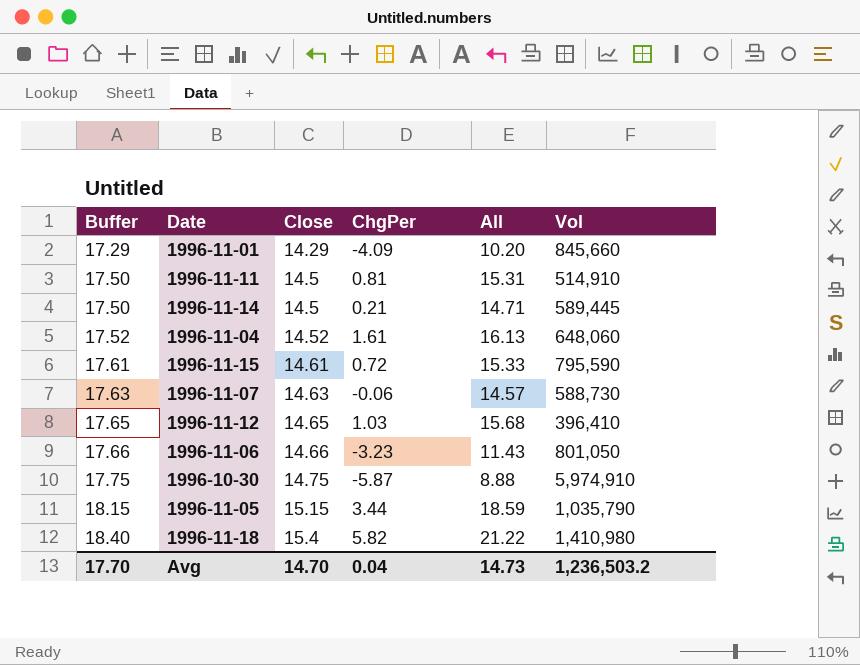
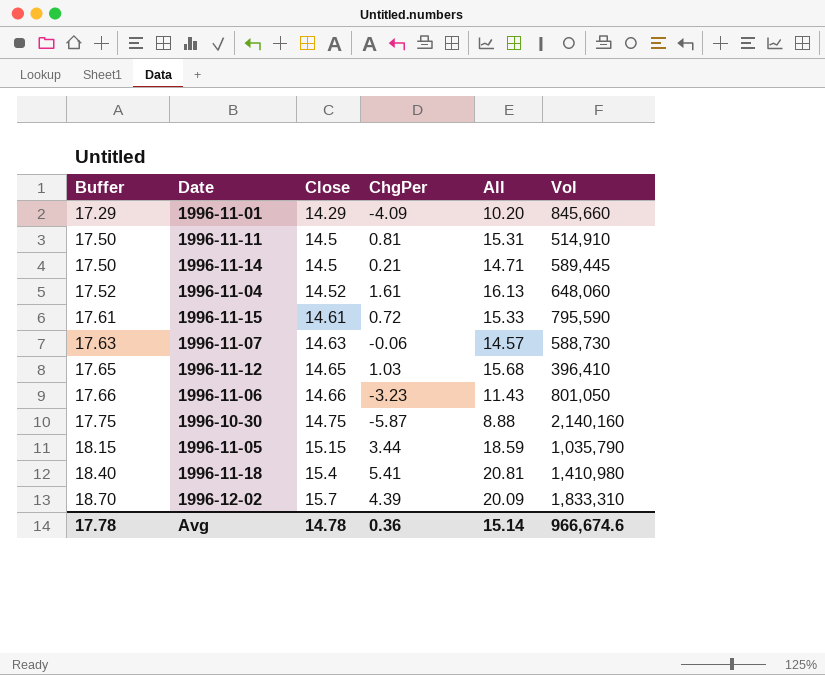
1996-10-30 | Vol: 5,974,910 -> 2,140,160
1996-11-18 | ChgPer: 5.82 -> 5.41
1996-11-18 | All: 21.22 -> 20.81
row 1996-12-02: none -> 18.70 | 15.7 | 4.39 | 20.09 | 1,833,310
Avg | Buffer: 17.70 -> 17.78
Avg | Close: 14.70 -> 14.78
Avg | ChgPer: 0.04 -> 0.36
Avg | All: 14.73 -> 15.14
Avg | Vol: 1,236,503.2 -> 966,674.6

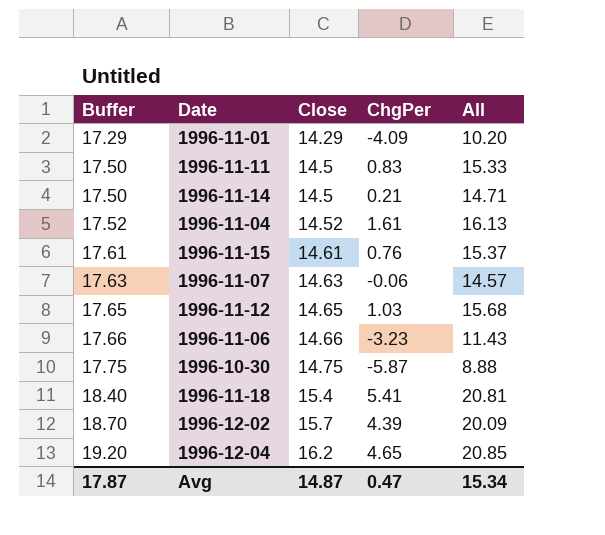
column Vol | position: 6 -> none
row 1996-11-05: 18.15 | 15.15 | 3.44 | 18.59 | 1,035,790 -> none
1996-11-11 | ChgPer: 0.81 -> 0.83
1996-11-11 | All: 15.31 -> 15.33
1996-11-15 | ChgPer: 0.72 -> 0.76
1996-11-15 | All: 15.33 -> 15.37
row 1996-12-04: none -> 19.20 | 16.2 | 4.65 | 20.85
Avg | Buffer: 17.78 -> 17.87
Avg | Close: 14.78 -> 14.87
Avg | ChgPer: 0.36 -> 0.47
Avg | All: 15.14 -> 15.34

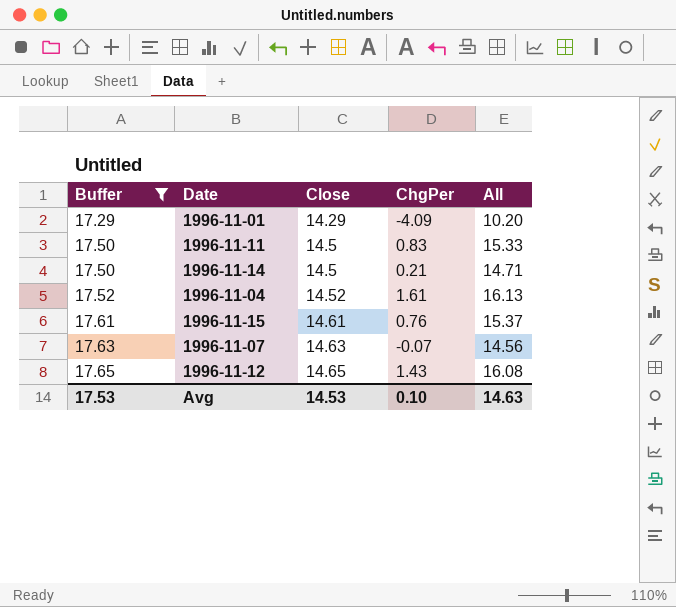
filter: none -> Buffer <= 17.65
1996-11-07 | ChgPer: -0.06 -> -0.07
1996-11-07 | All: 14.57 -> 14.56
1996-11-12 | ChgPer: 1.03 -> 1.43
1996-11-12 | All: 15.68 -> 16.08
Avg | Buffer: 17.87 -> 17.53
Avg | Close: 14.87 -> 14.53
Avg | ChgPer: 0.47 -> 0.10
Avg | All: 15.34 -> 14.63

